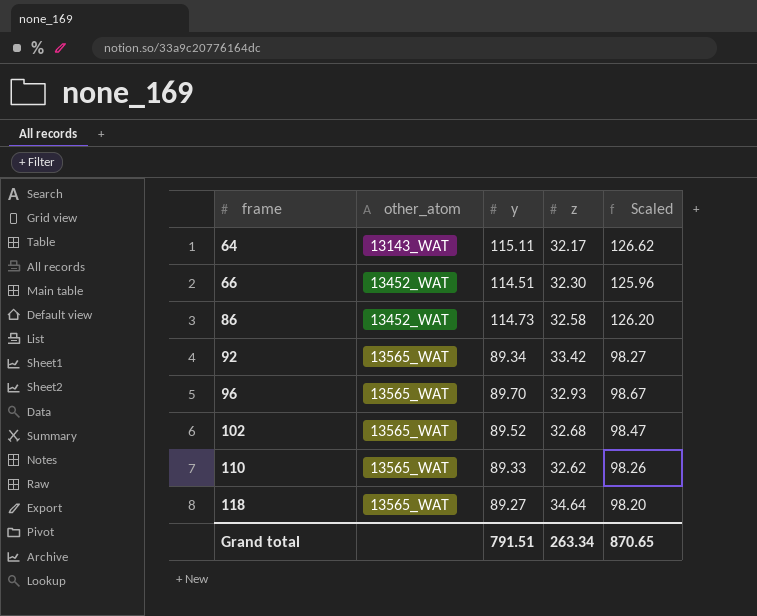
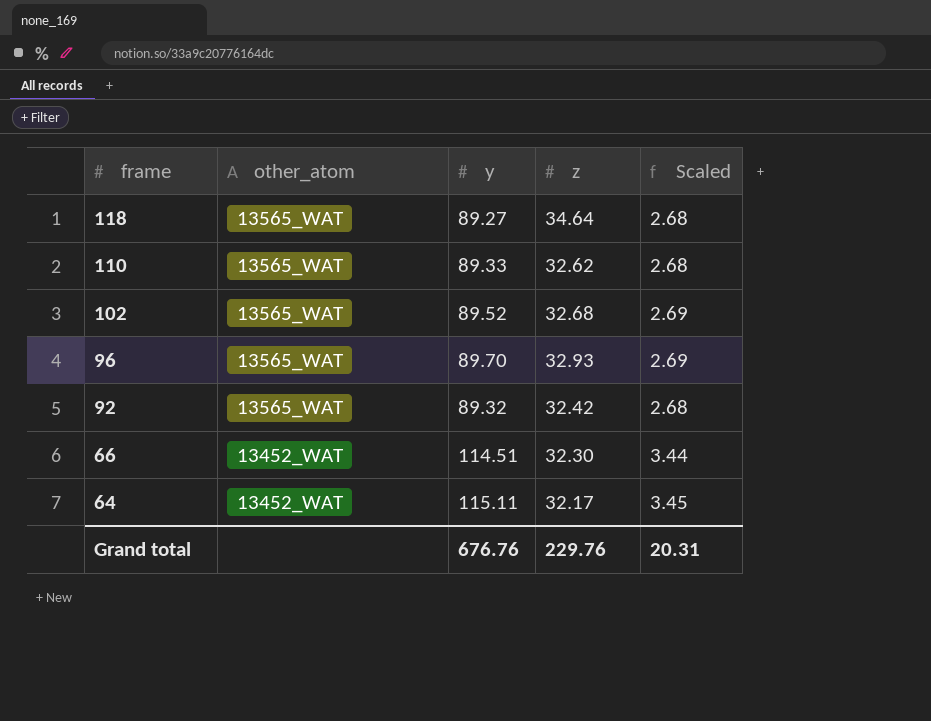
row order: frame ascending -> frame descending
column Scaled | formula: [y] * 1.1 -> [y] * 0.03
row 86: 13452_WAT | 114.73 | 32.58 | 126.20 -> none
92 | y: 89.34 -> 89.32
92 | z: 33.42 -> 32.42
64 | other_atom: 13143_WAT -> 13452_WAT
Grand total | y: 791.51 -> 676.76
Grand total | z: 263.34 -> 229.76
Grand total | Scaled: 870.65 -> 20.31

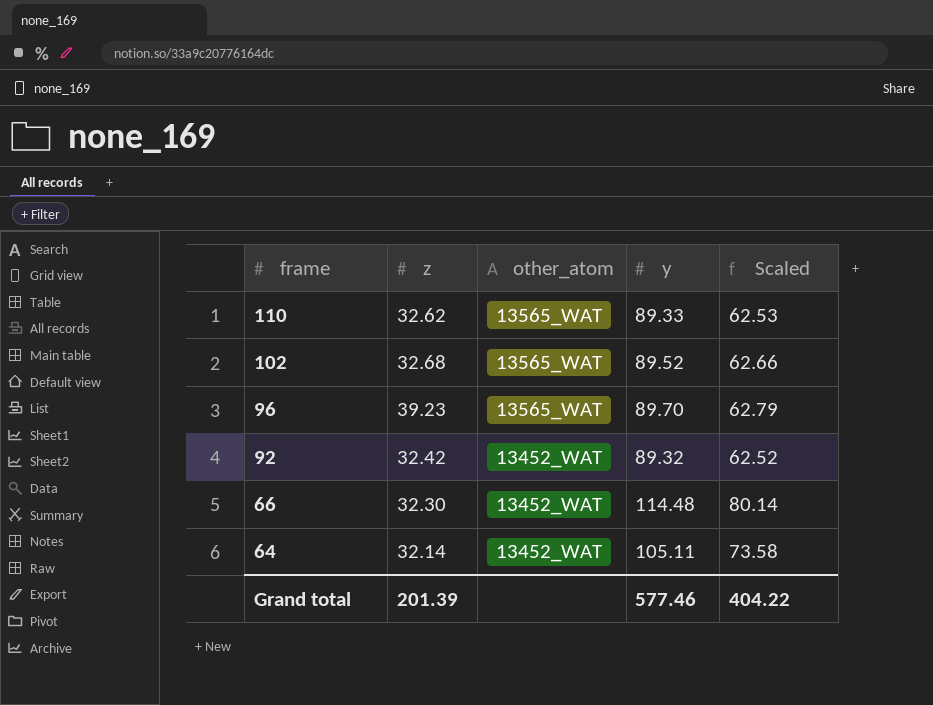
column z | position: 4 -> 2
column Scaled | formula: [y] * 0.03 -> [y] * 0.7
row 118: 13565_WAT | 89.27 | 34.64 | 2.68 -> none
96 | z: 32.93 -> 39.23
92 | other_atom: 13565_WAT -> 13452_WAT
66 | y: 114.51 -> 114.48
64 | z: 32.17 -> 32.14
64 | y: 115.11 -> 105.11
Grand total | z: 229.76 -> 201.39
Grand total | y: 676.76 -> 577.46
Grand total | Scaled: 20.31 -> 404.22

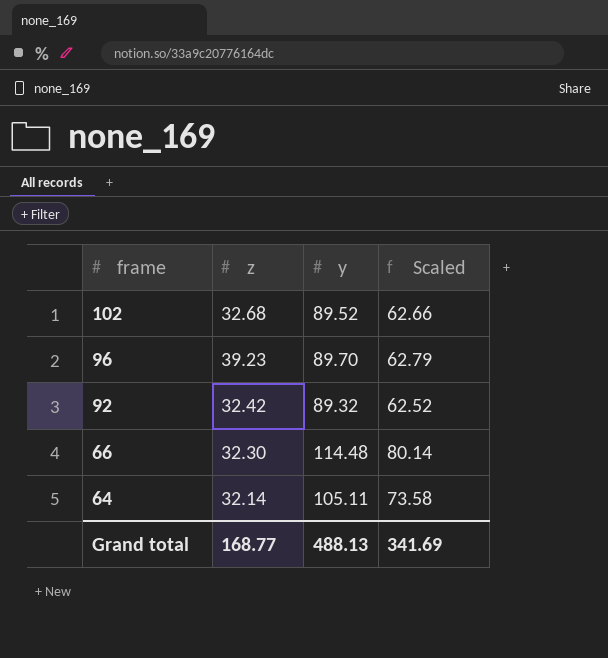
column other_atom | position: 3 -> none
row 110: 32.62 | 13565_WAT | 89.33 | 62.53 -> none
Grand total | z: 201.39 -> 168.77
Grand total | y: 577.46 -> 488.13
Grand total | Scaled: 404.22 -> 341.69

